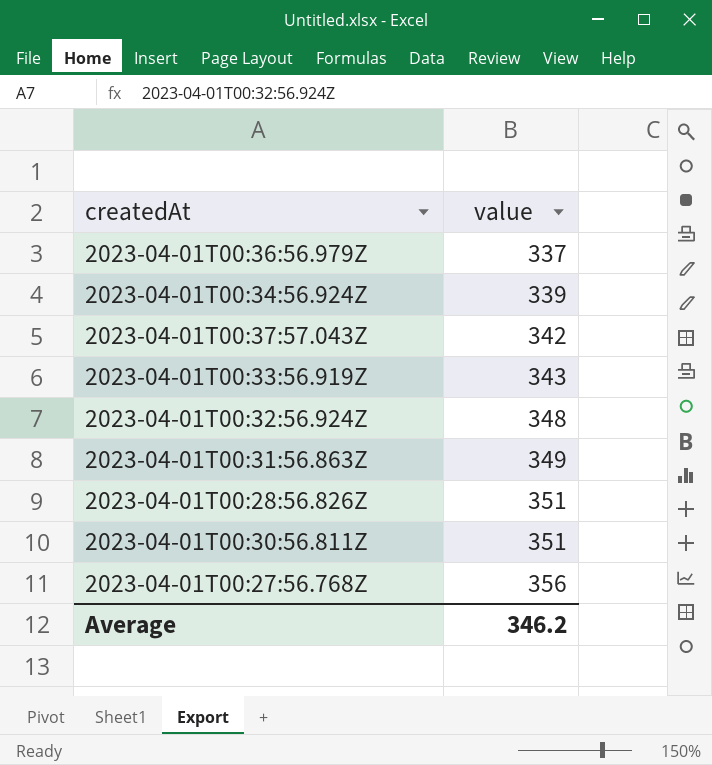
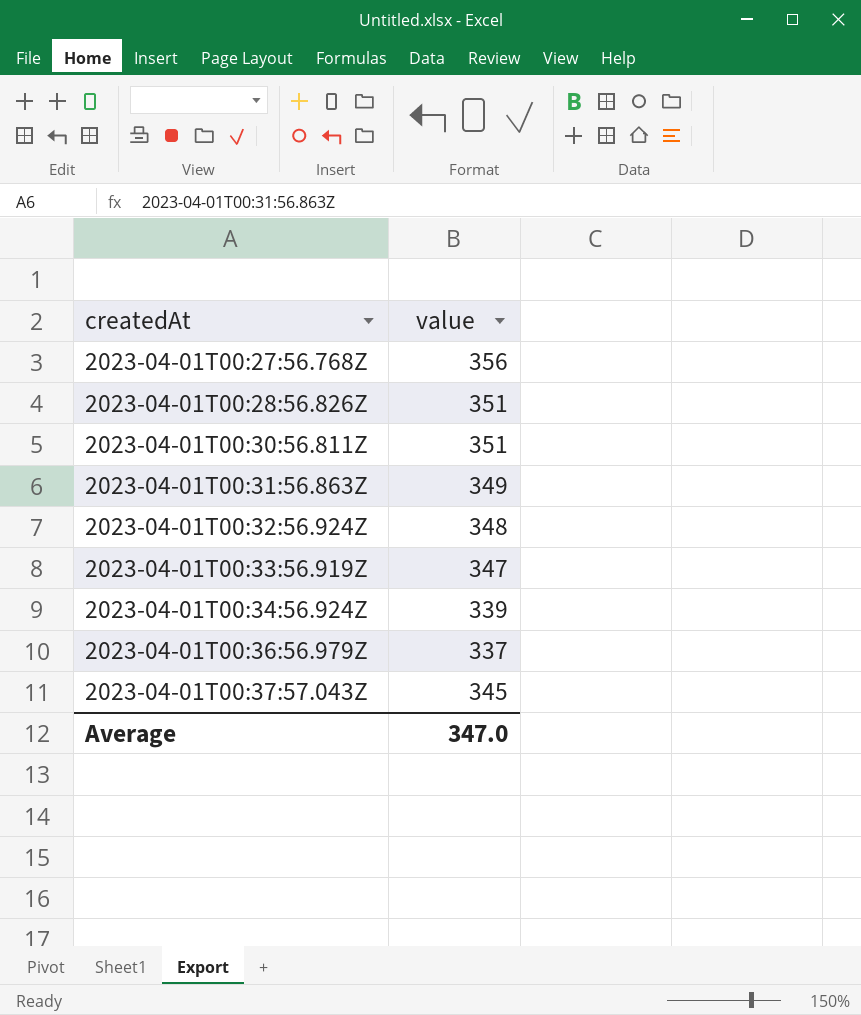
row order: value ascending -> createdAt ascending
2023-04-01T00:33:56.919Z | value: 343 -> 347
2023-04-01T00:37:57.043Z | value: 342 -> 345
Average | value: 346.2 -> 347.0

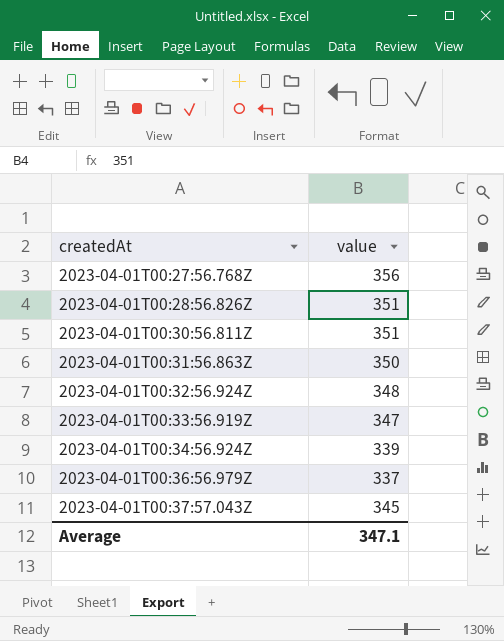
2023-04-01T00:31:56.863Z | value: 349 -> 350
Average | value: 347.0 -> 347.1

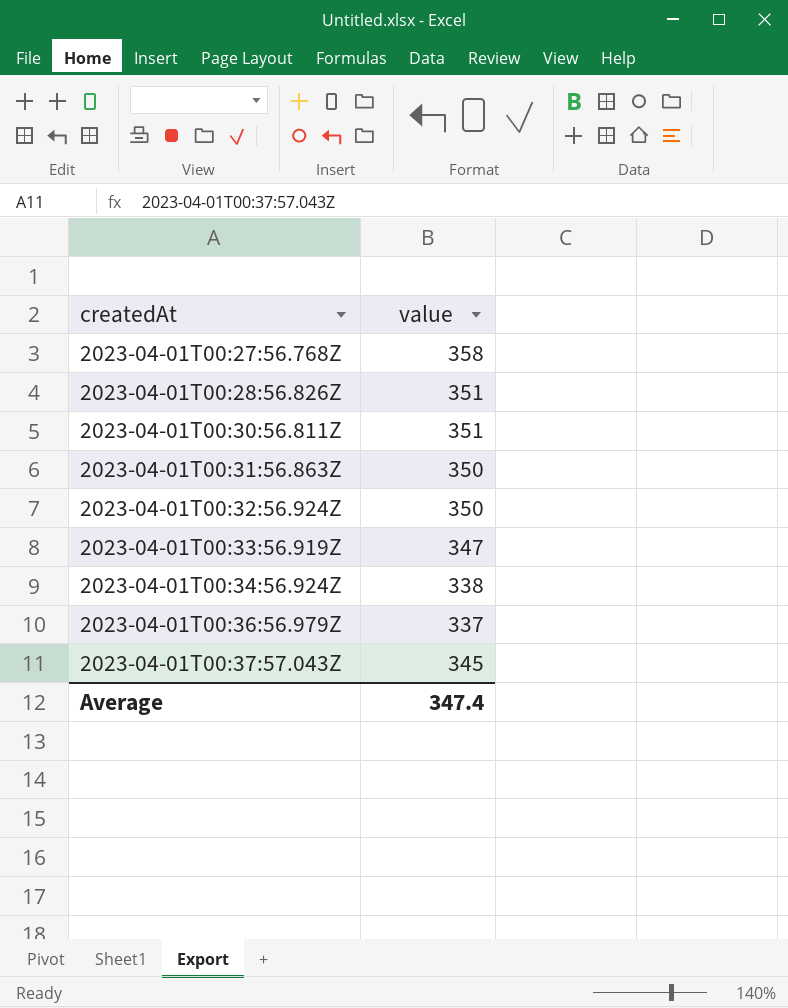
2023-04-01T00:27:56.768Z | value: 356 -> 358
2023-04-01T00:32:56.924Z | value: 348 -> 350
2023-04-01T00:34:56.924Z | value: 339 -> 338
Average | value: 347.1 -> 347.4

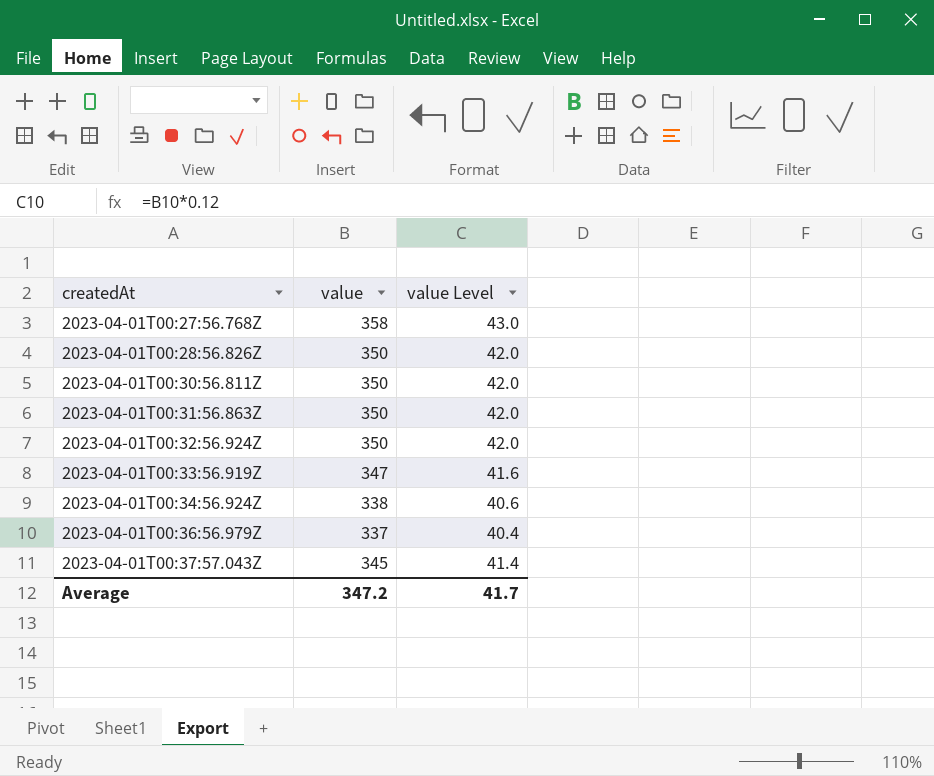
column value Level | formula: none -> [value] * 0.12
2023-04-01T00:28:56.826Z | value: 351 -> 350
2023-04-01T00:30:56.811Z | value: 351 -> 350
Average | value: 347.4 -> 347.2

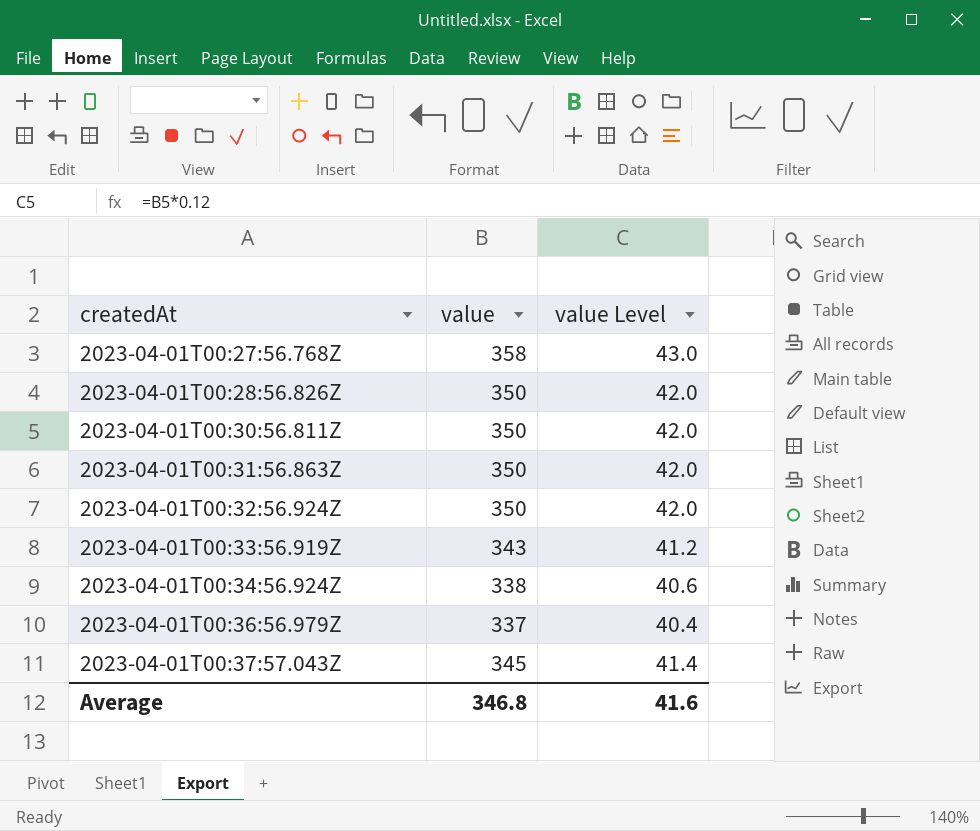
2023-04-01T00:33:56.919Z | value: 347 -> 343
2023-04-01T00:33:56.919Z | value Level: 41.6 -> 41.2
Average | value: 347.2 -> 346.8
Average | value Level: 41.7 -> 41.6

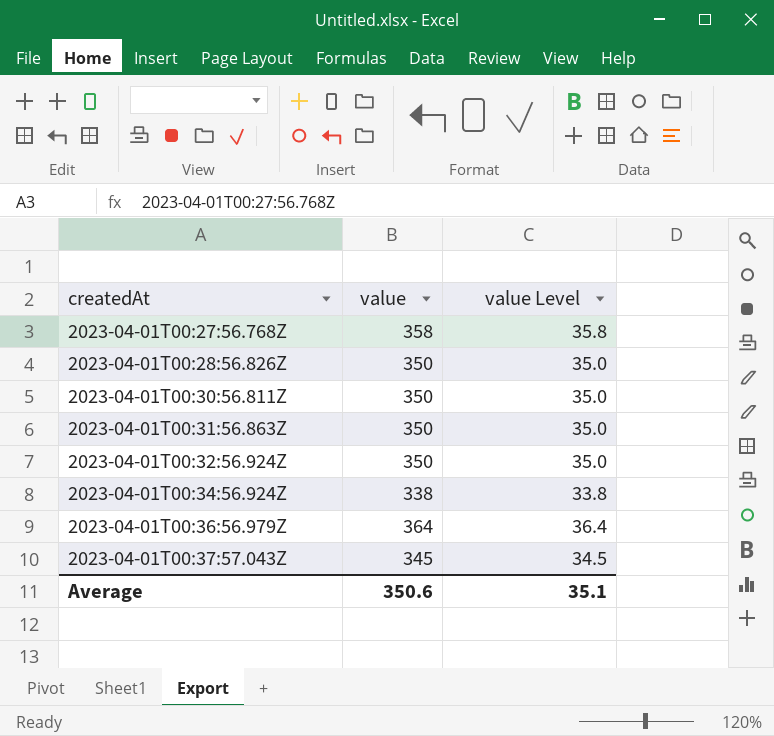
column value Level | formula: [value] * 0.12 -> [value] * 0.1
row 2023-04-01T00:33:56.919Z: 343 | 41.2 -> none
2023-04-01T00:36:56.979Z | value: 337 -> 364
Average | value: 346.8 -> 350.6
Average | value Level: 41.6 -> 35.1

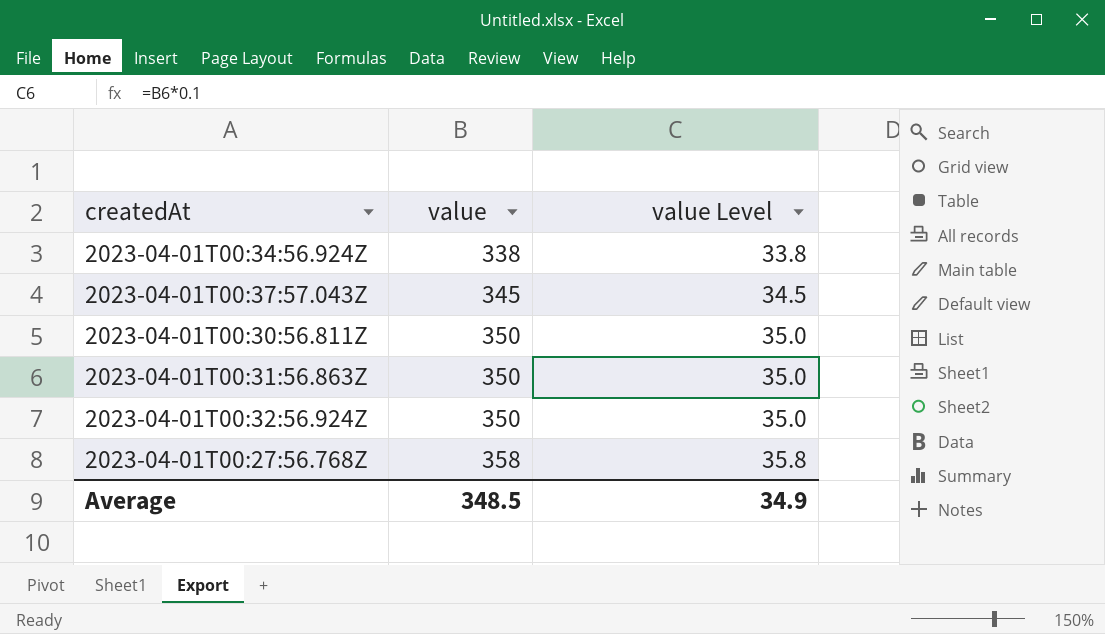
row order: createdAt ascending -> value ascending
row 2023-04-01T00:28:56.826Z: 350 | 35.0 -> none
row 2023-04-01T00:36:56.979Z: 364 | 36.4 -> none
Average | value: 350.6 -> 348.5
Average | value Level: 35.1 -> 34.9

